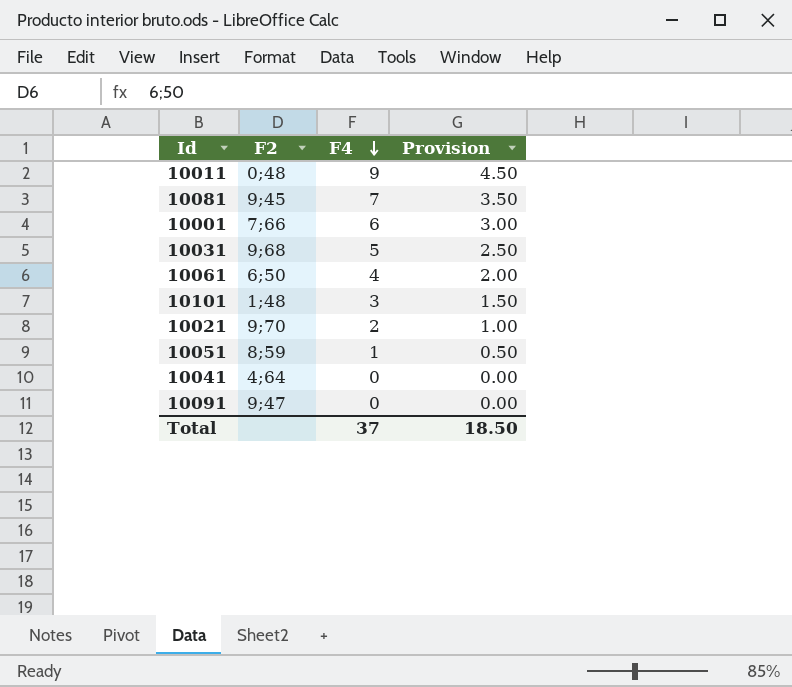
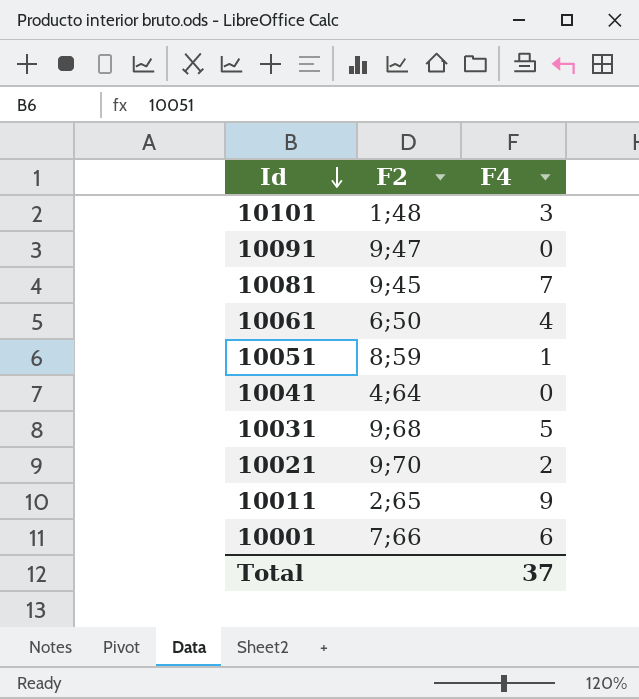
row order: F4 descending -> Id descending
column Provision | formula: [F4] * 0.5 -> none
10011 | F2: 0;48 -> 2;65

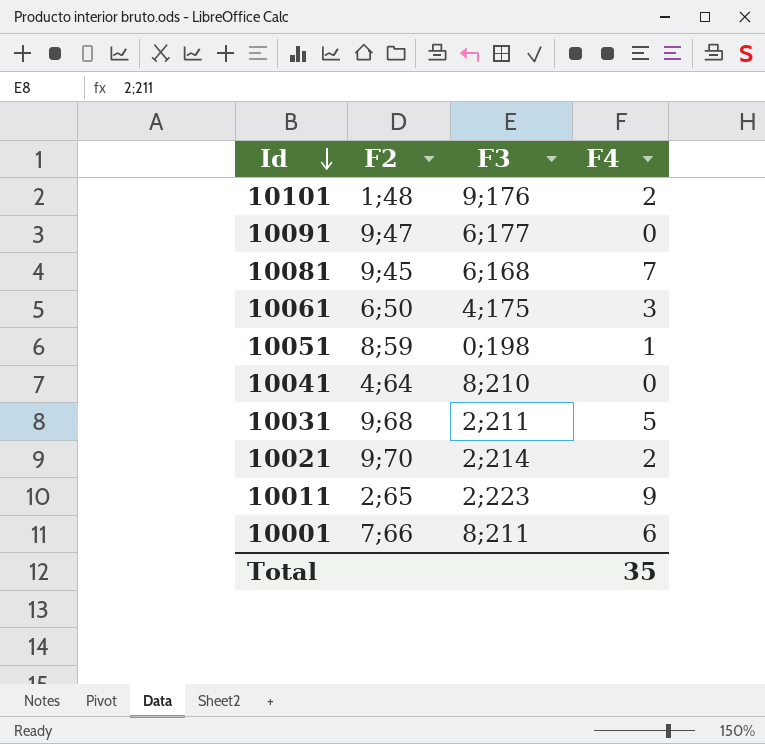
column F3 | position: none -> 3
10101 | F4: 3 -> 2
10061 | F4: 4 -> 3
Total | F4: 37 -> 35

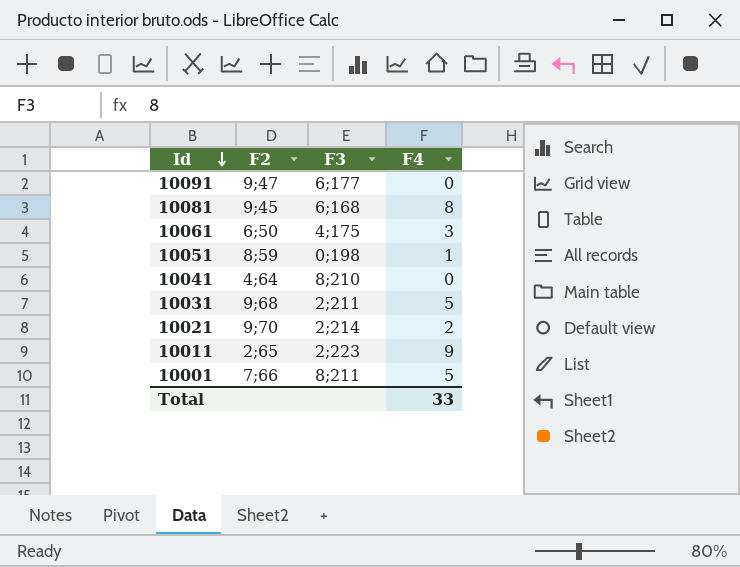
row 10101: 1;48 | 9;176 | 2 -> none
10081 | F4: 7 -> 8
10001 | F4: 6 -> 5
Total | F4: 35 -> 33

